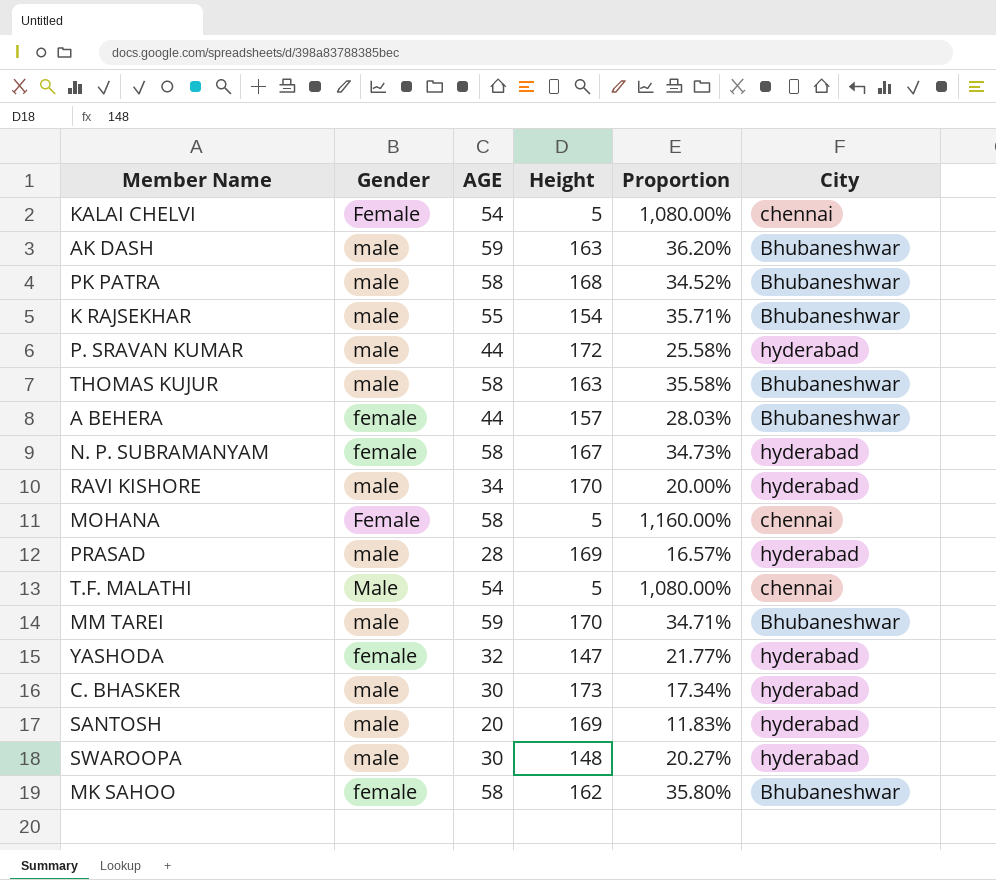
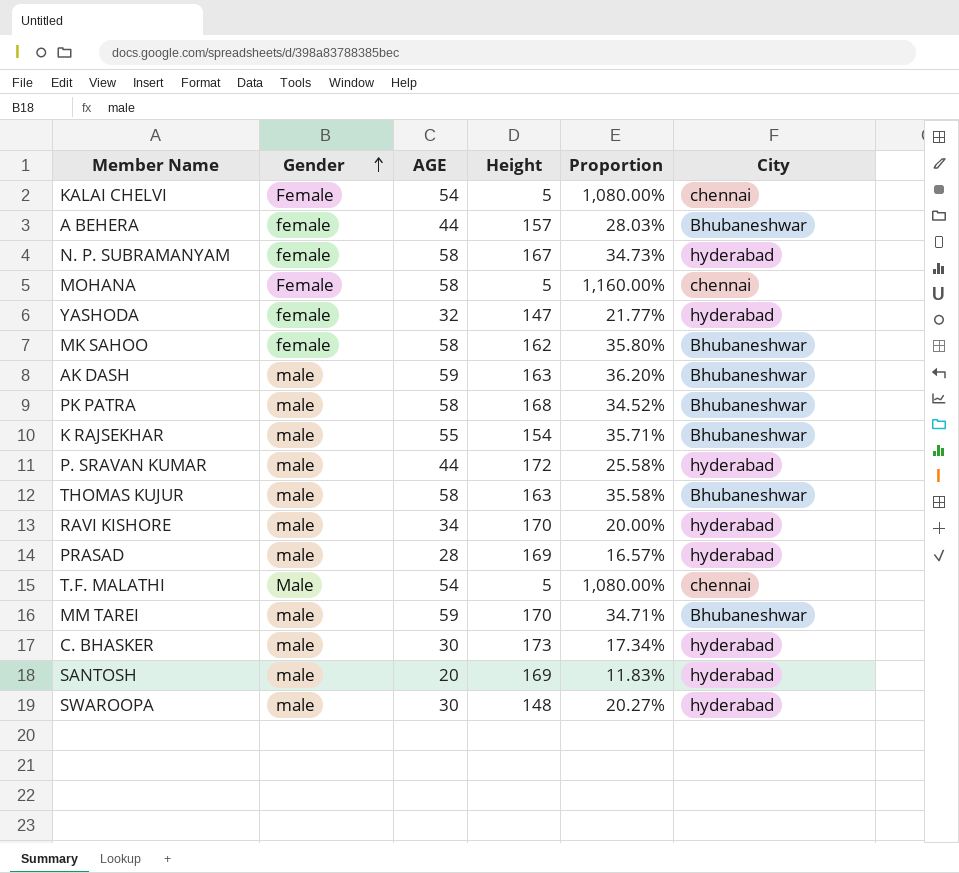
row order: none -> Gender ascending

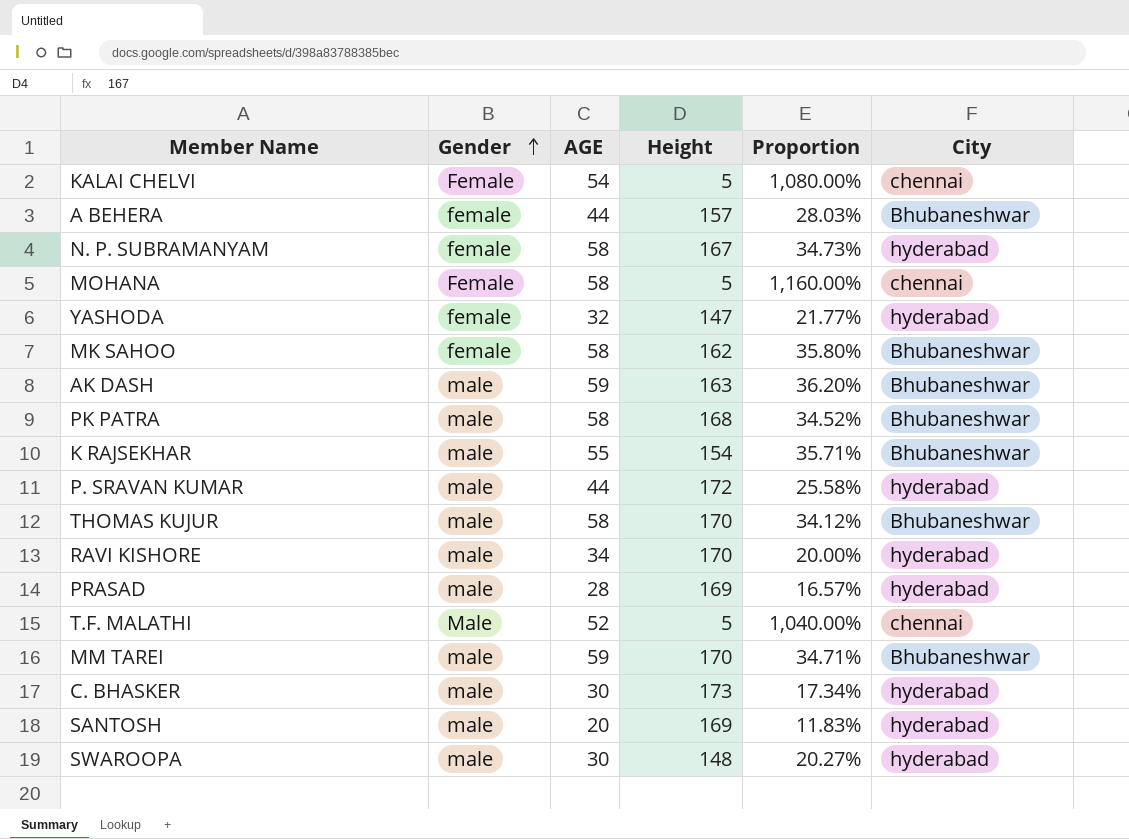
THOMAS KUJUR | Height: 163 -> 170
THOMAS KUJUR | Proportion: 35.58% -> 34.12%
T.F. MALATHI | AGE: 54 -> 52
T.F. MALATHI | Proportion: 1,080.00% -> 1,040.00%

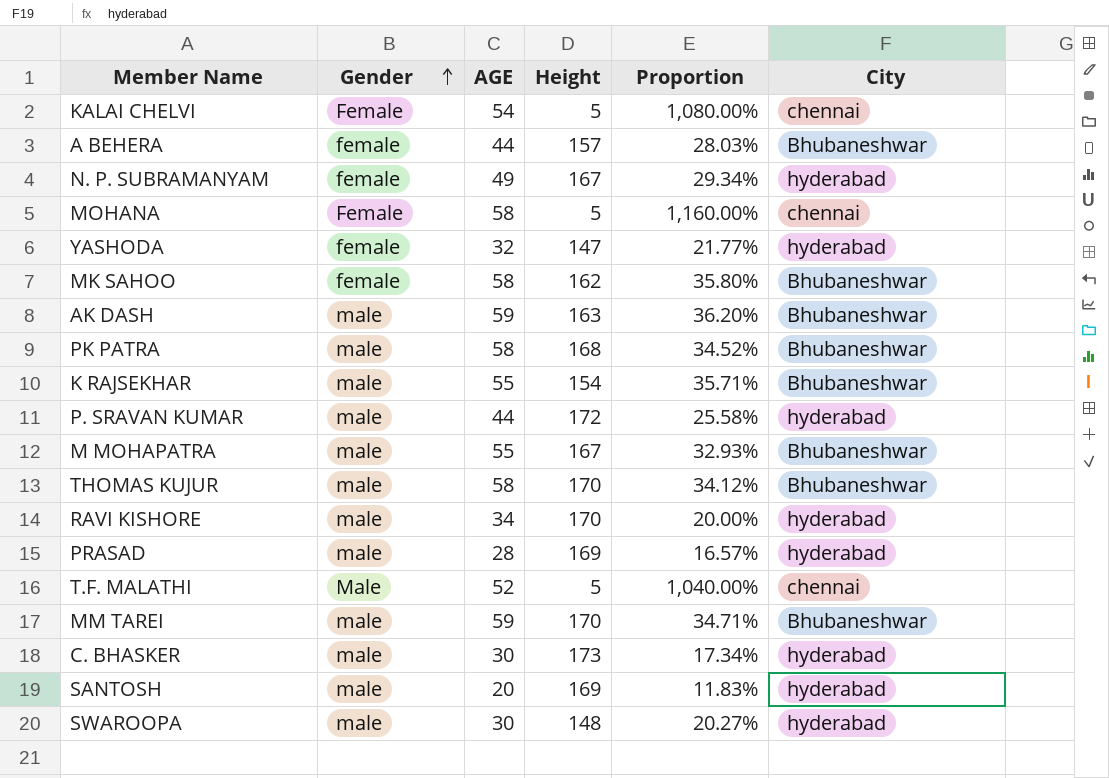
N. P. SUBRAMANYAM | AGE: 58 -> 49
N. P. SUBRAMANYAM | Proportion: 34.73% -> 29.34%
row M MOHAPATRA: none -> male | 55 | 167 | 32.93% | Bhubaneshwar

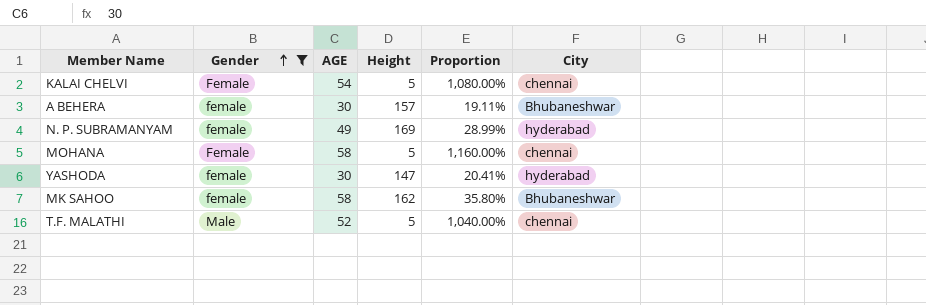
filter: none -> Gender != male
A BEHERA | AGE: 44 -> 30
A BEHERA | Proportion: 28.03% -> 19.11%
N. P. SUBRAMANYAM | Height: 167 -> 169
N. P. SUBRAMANYAM | Proportion: 29.34% -> 28.99%
YASHODA | AGE: 32 -> 30
YASHODA | Proportion: 21.77% -> 20.41%

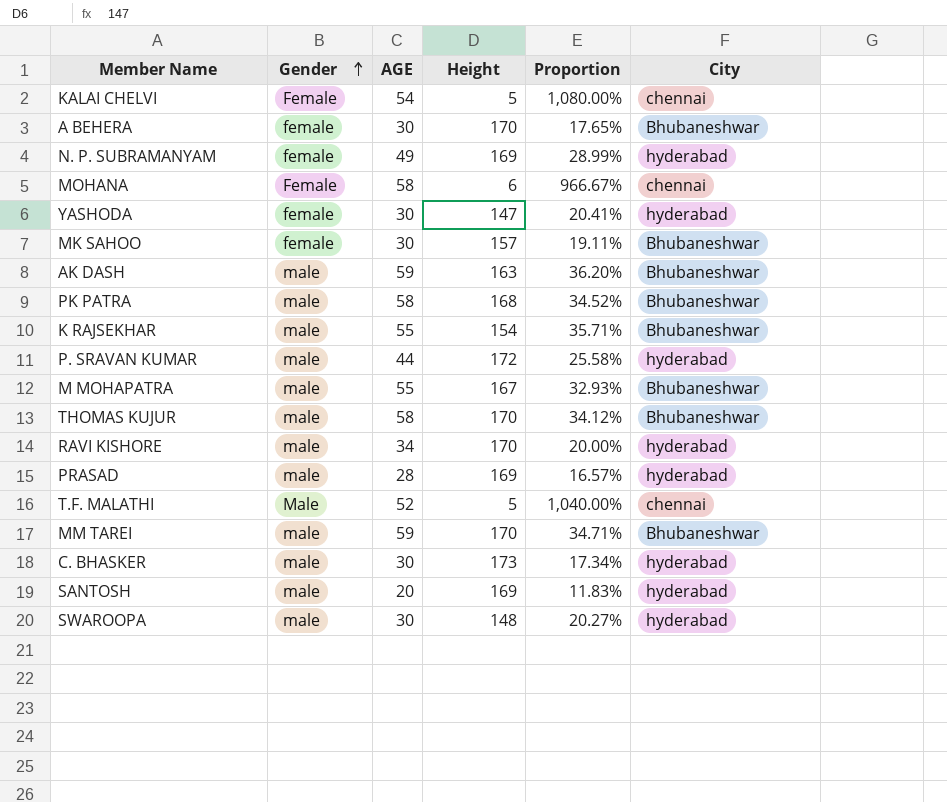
filter: Gender != male -> none
A BEHERA | Height: 157 -> 170
A BEHERA | Proportion: 19.11% -> 17.65%
MOHANA | Height: 5 -> 6
MOHANA | Proportion: 1,160.00% -> 966.67%
MK SAHOO | AGE: 58 -> 30
MK SAHOO | Height: 162 -> 157
MK SAHOO | Proportion: 35.80% -> 19.11%

